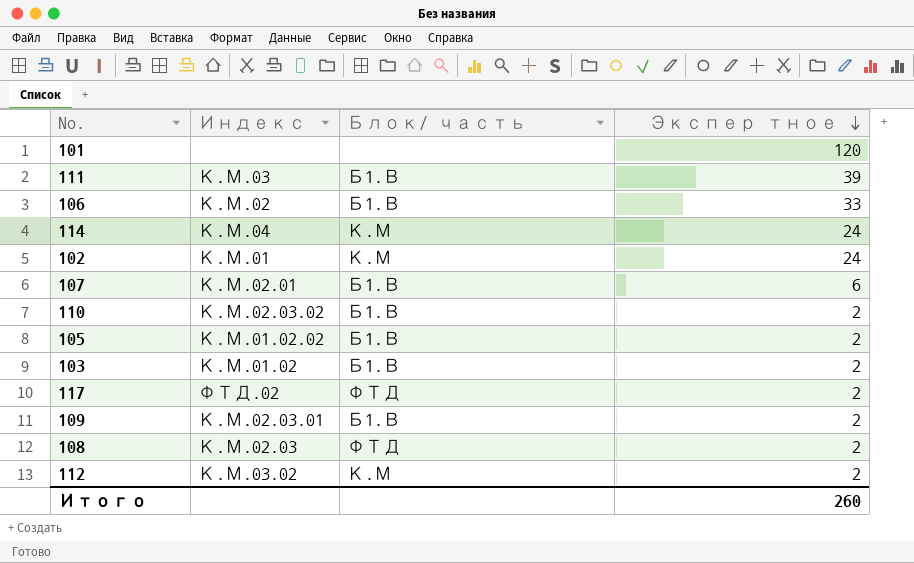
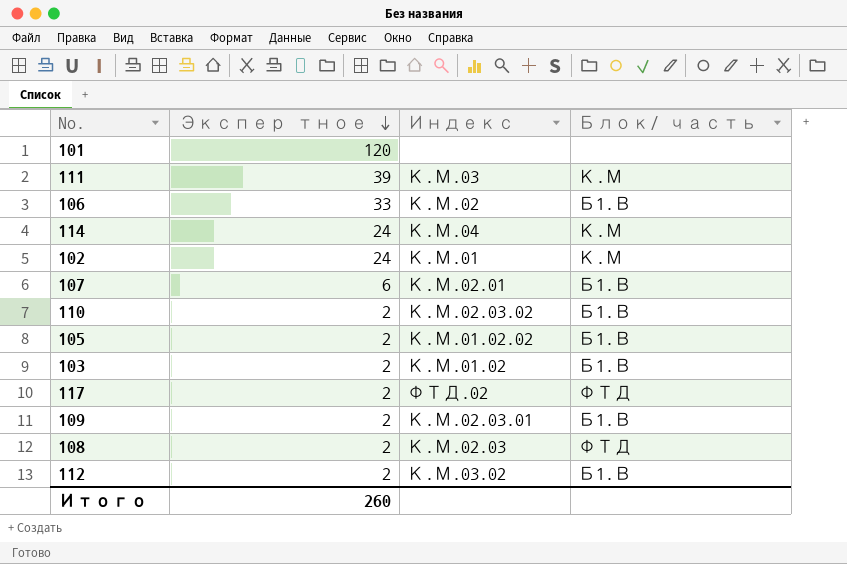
column Экспер тное | position: 4 -> 2
111 | Блок/ часть: Б1.В -> К.М
112 | Блок/ часть: К.М -> Б1.В

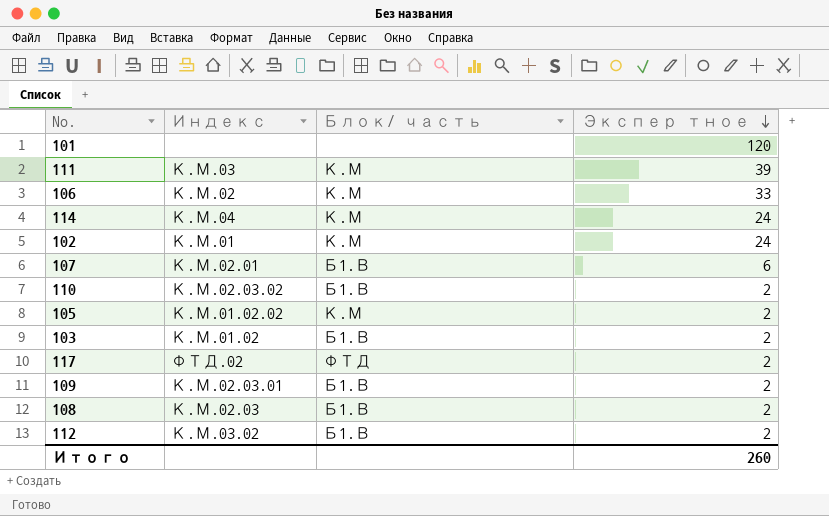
column Экспер тное | position: 2 -> 4
106 | Блок/ часть: Б1.В -> К.М
105 | Блок/ часть: Б1.В -> К.М
108 | Блок/ часть: ФТД -> Б1.В

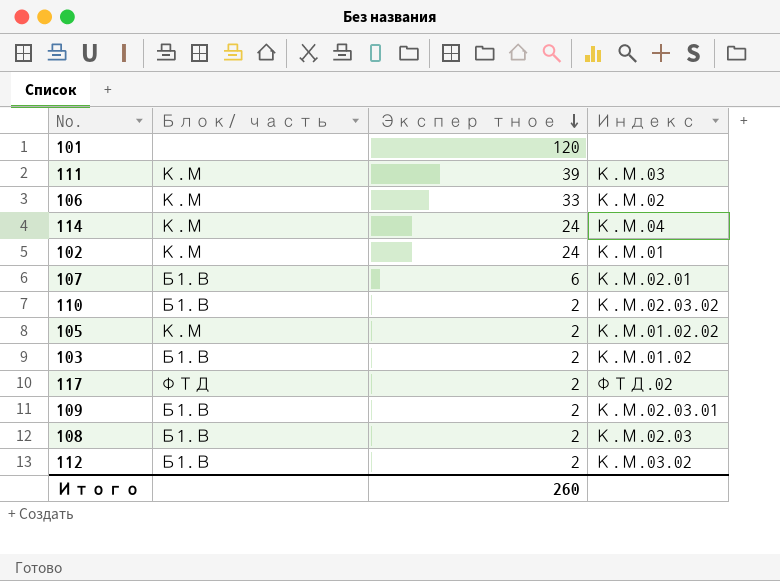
column Индекс | position: 2 -> 4

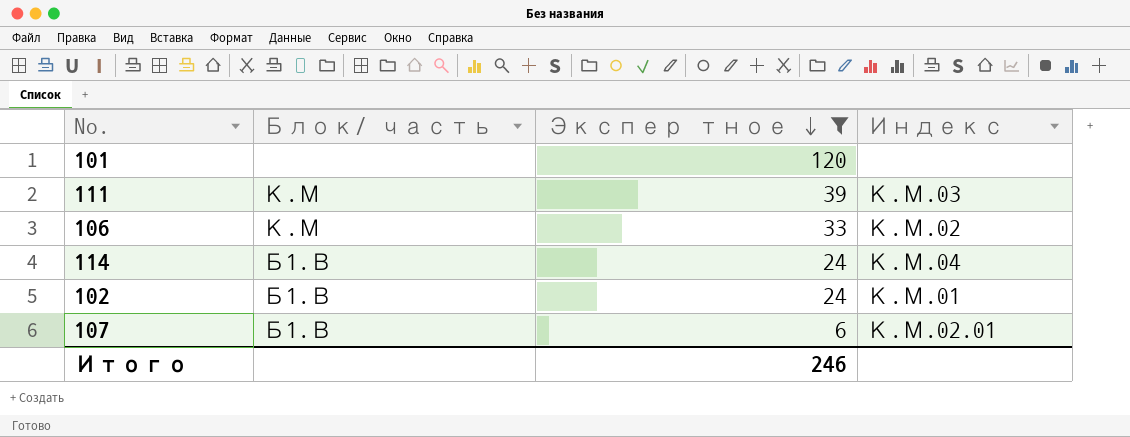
filter: none -> Экспер тное != 2
114 | Блок/ часть: К.М -> Б1.В
102 | Блок/ часть: К.М -> Б1.В
Итого | Экспер тное: 260 -> 246

